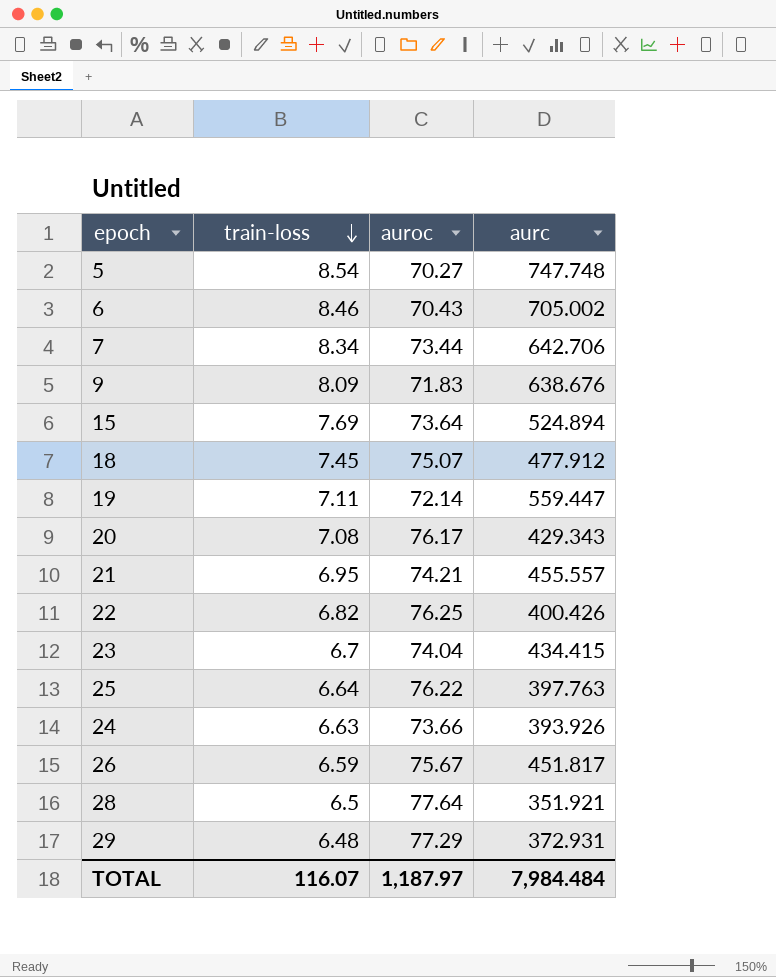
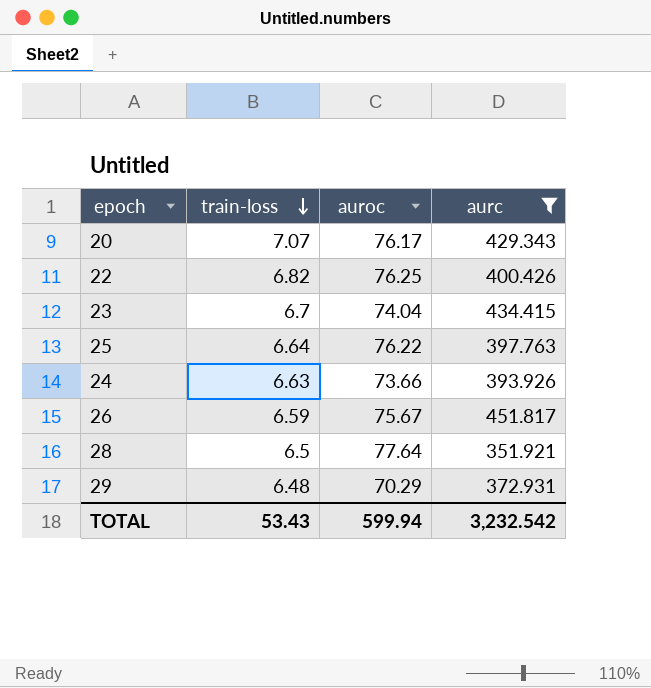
filter: none -> aurc <= 451.817
20 | train-loss: 7.08 -> 7.07
29 | auroc: 77.29 -> 70.29
TOTAL | train-loss: 116.07 -> 53.43
TOTAL | auroc: 1,187.97 -> 599.94
TOTAL | aurc: 7,984.484 -> 3,232.542

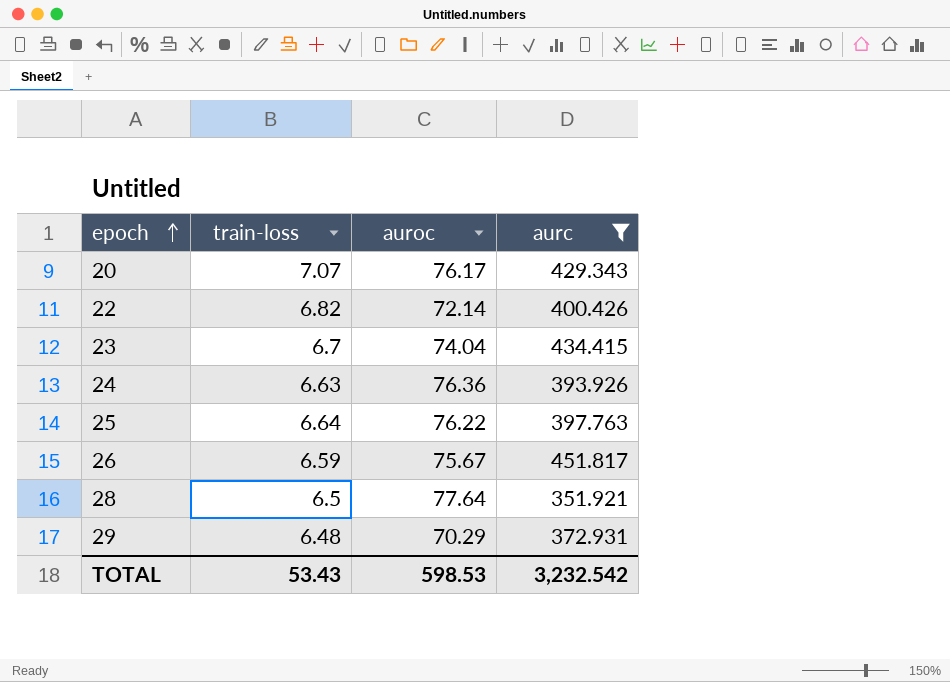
row order: train-loss descending -> epoch ascending
22 | auroc: 76.25 -> 72.14
24 | auroc: 73.66 -> 76.36
TOTAL | auroc: 599.94 -> 598.53

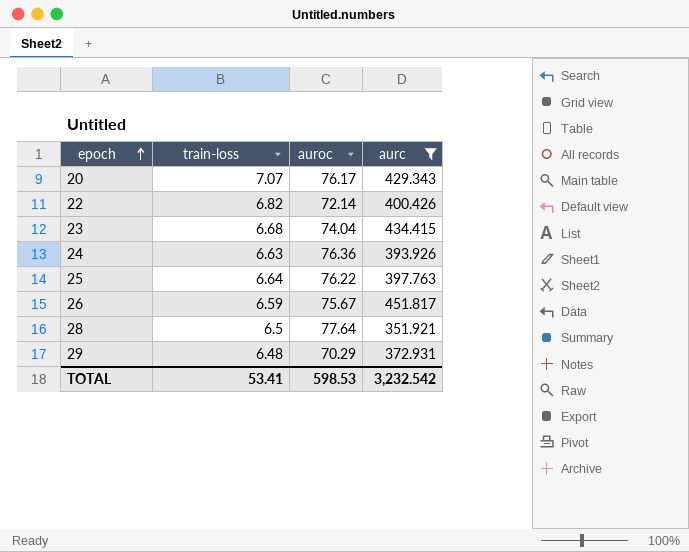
23 | train-loss: 6.7 -> 6.68
TOTAL | train-loss: 53.43 -> 53.41

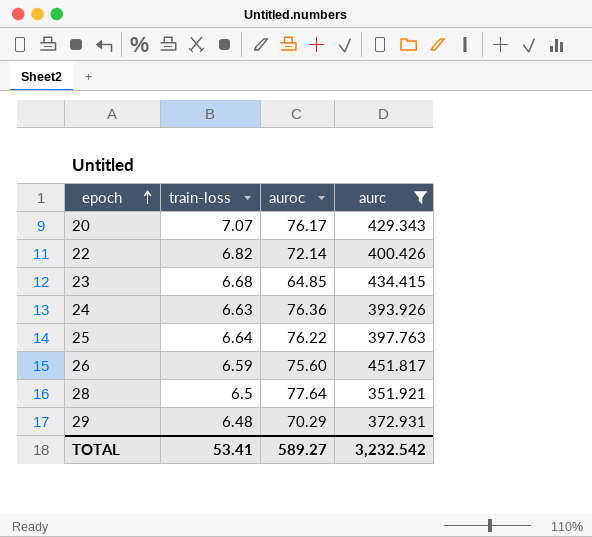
23 | auroc: 74.04 -> 64.85
26 | auroc: 75.67 -> 75.60
TOTAL | auroc: 598.53 -> 589.27

